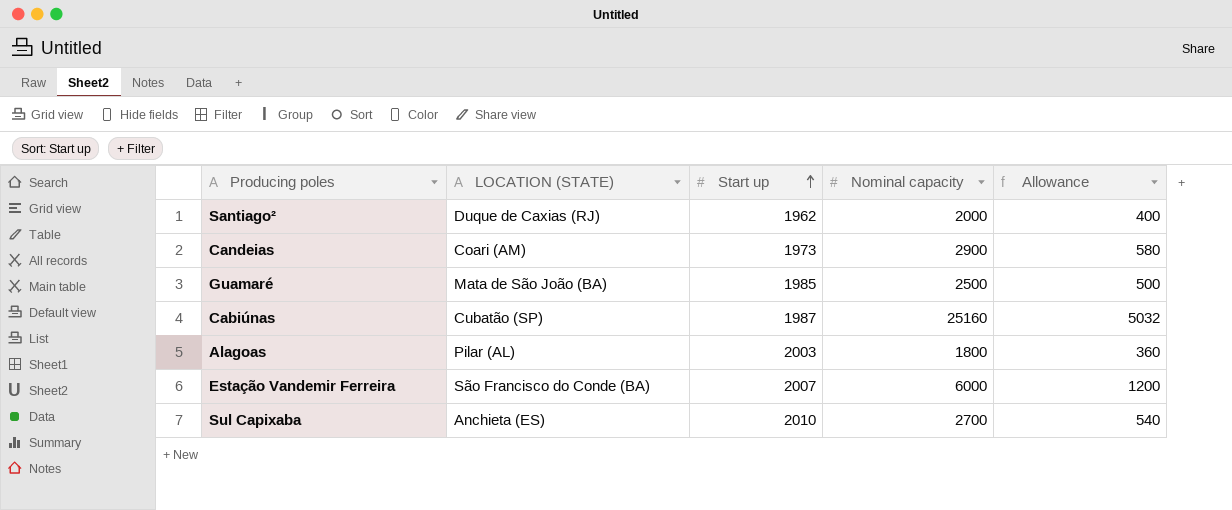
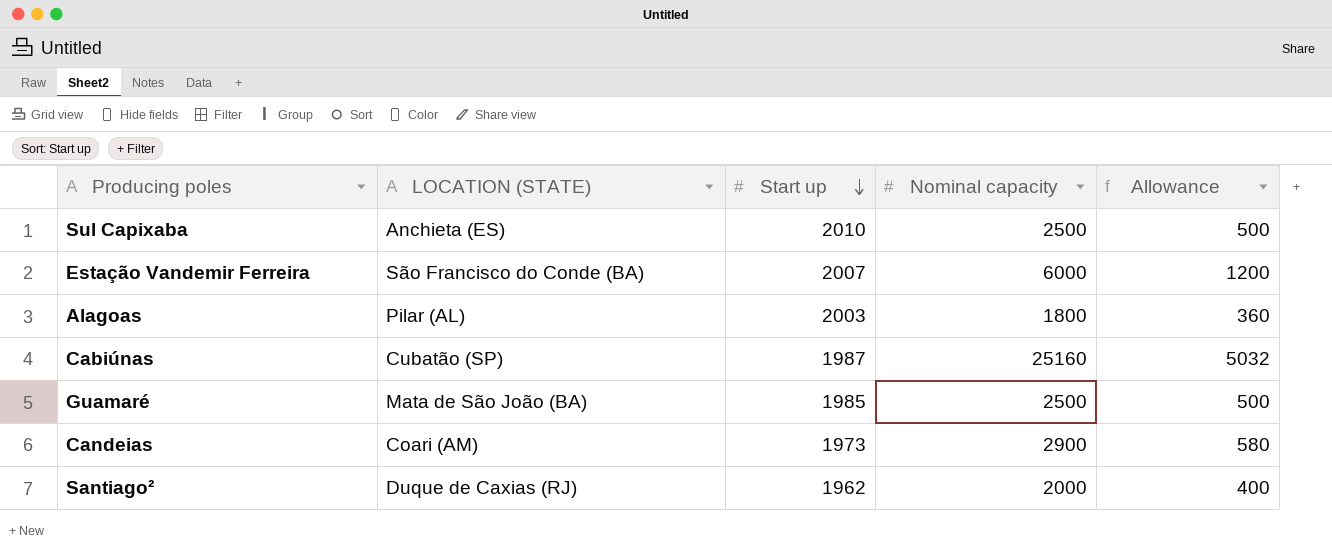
row order: Start up ascending -> Start up descending
Sul Capixaba | Nominal capacity: 2700 -> 2500
Sul Capixaba | Allowance: 540 -> 500

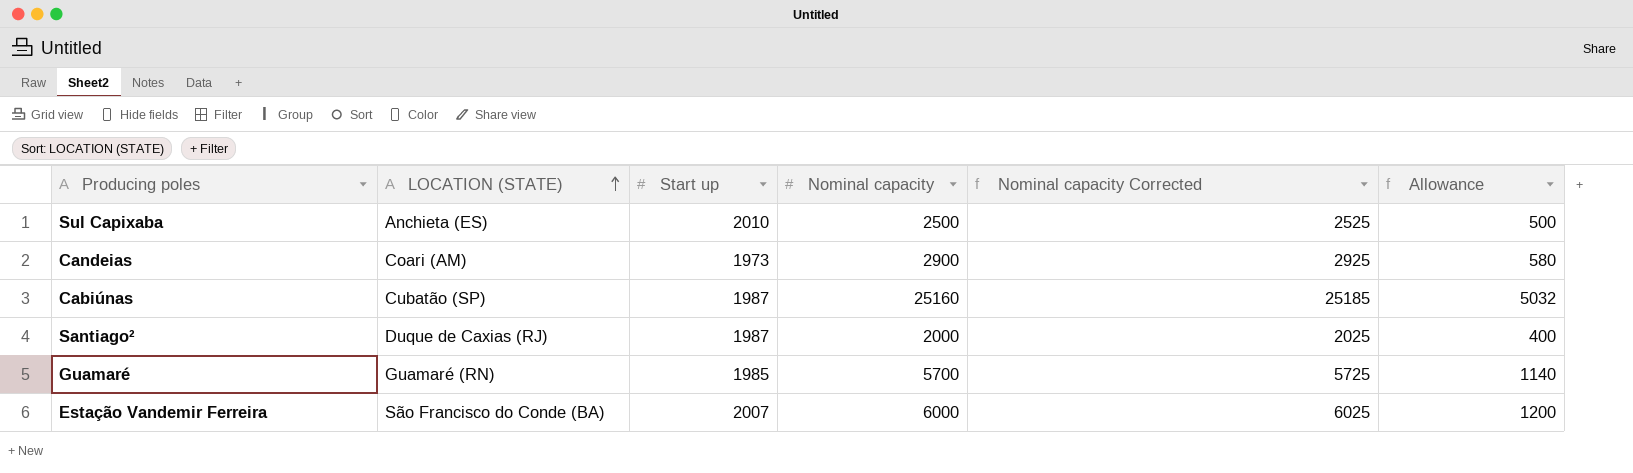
row order: Start up descending -> LOCATION (STATE) ascending
column Nominal capacity Corrected | formula: none -> [Nominal capacity] + 25
row Alagoas: Pilar (AL) | 2003 | 1800 | 360 -> none
Santiago² | Start up: 1962 -> 1987
Guamaré | LOCATION (STATE): Mata de São João (BA) -> Guamaré (RN)
Guamaré | Nominal capacity: 2500 -> 5700
Guamaré | Allowance: 500 -> 1140

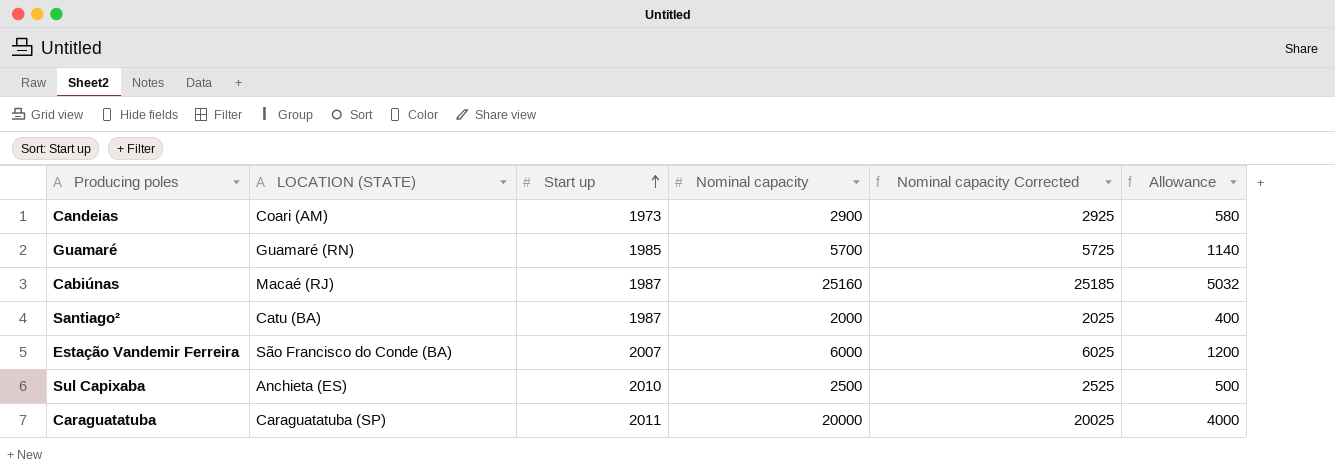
row order: LOCATION (STATE) ascending -> Start up ascending
Cabiúnas | LOCATION (STATE): Cubatão (SP) -> Macaé (RJ)
Santiago² | LOCATION (STATE): Duque de Caxias (RJ) -> Catu (BA)
row Caraguatatuba: none -> Caraguatatuba (SP) | 2011 | 20000 | 20025 | 4000

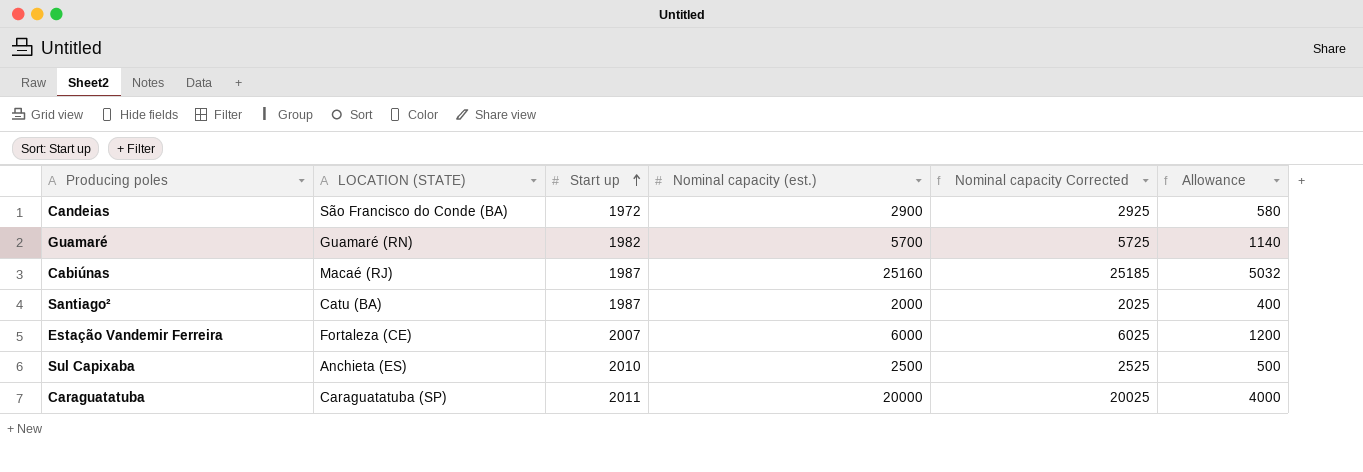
column name: Nominal capacity -> Nominal capacity (est.)
Candeias | LOCATION (STATE): Coari (AM) -> São Francisco do Conde (BA)
Candeias | Start up: 1973 -> 1972
Guamaré | Start up: 1985 -> 1982
Estação Vandemir Ferreira | LOCATION (STATE): São Francisco do Conde (BA) -> Fortaleza (CE)

